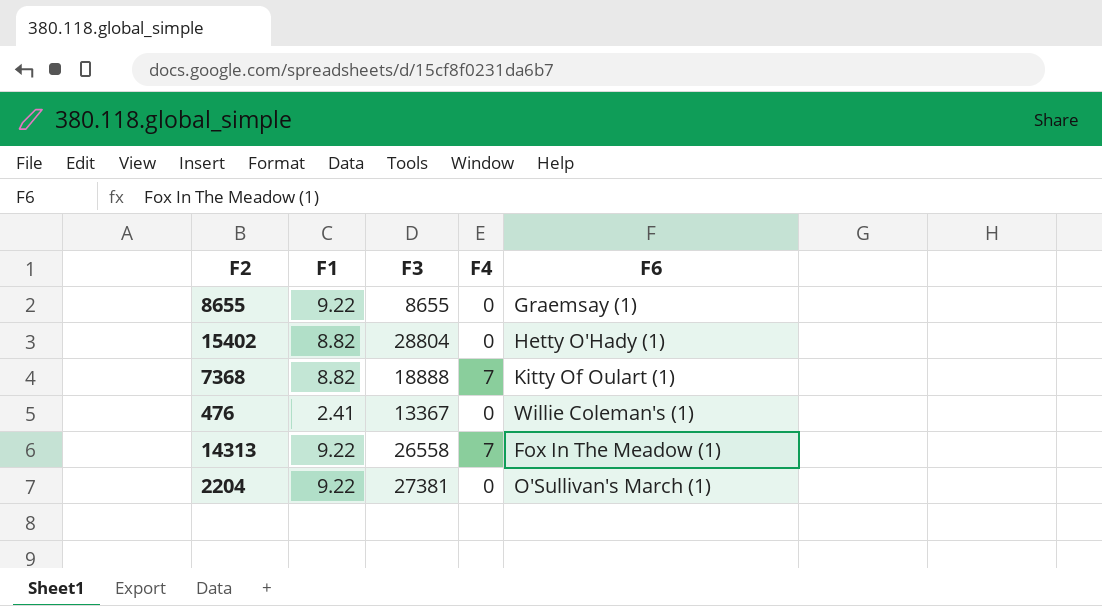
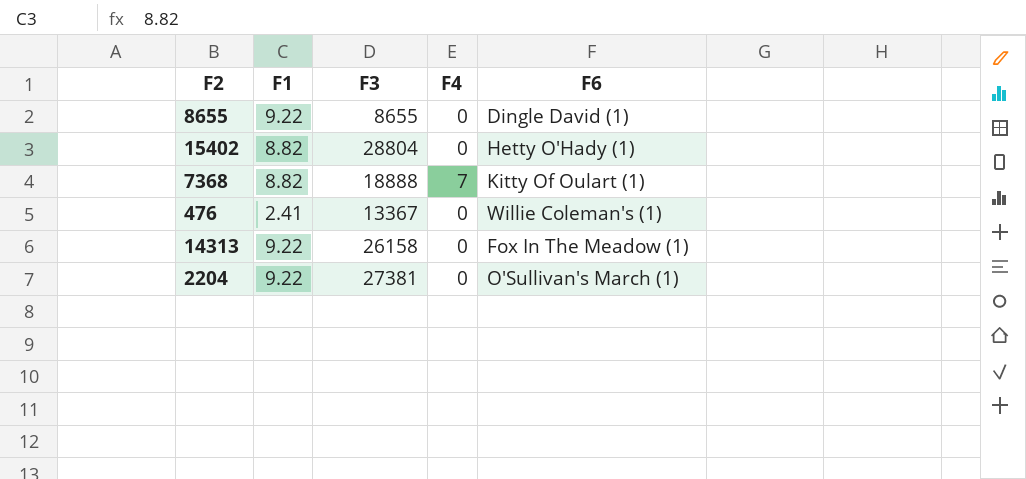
8655 | F6: Graemsay (1) -> Dingle David (1)
14313 | F3: 26558 -> 26158
14313 | F4: 7 -> 0

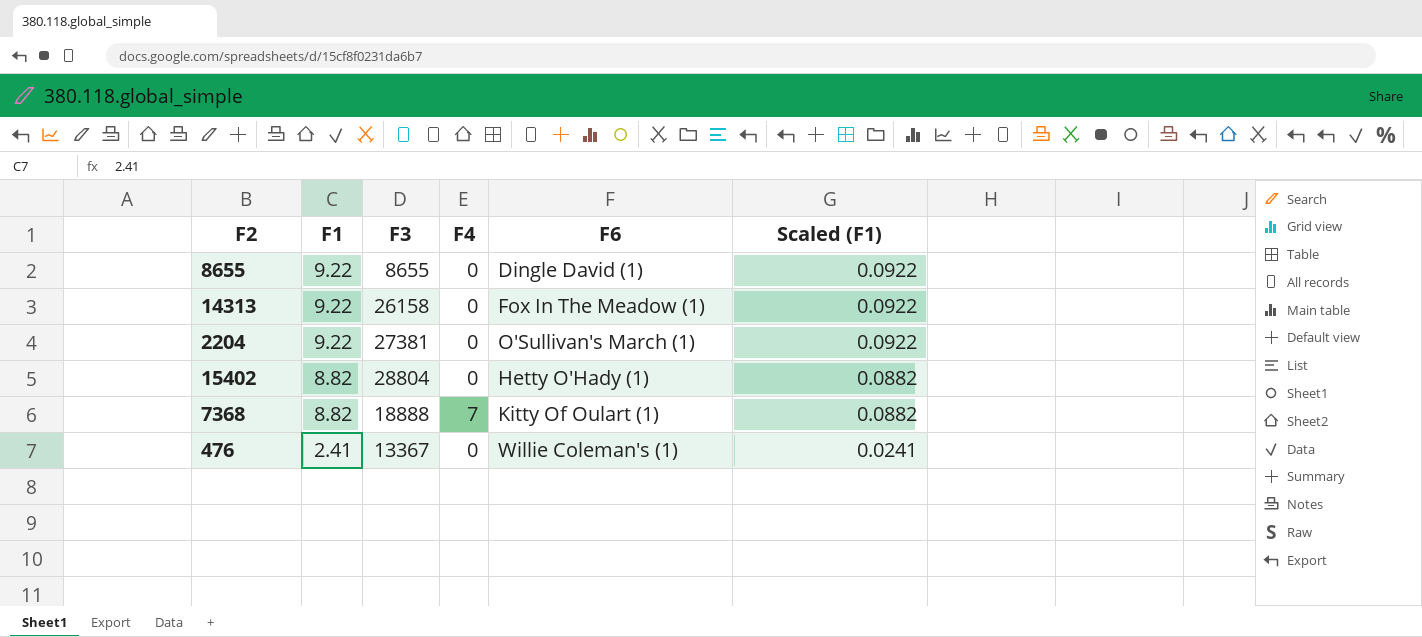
row order: none -> F1 descending
column Scaled (F1) | formula: none -> [F1] * 0.01

